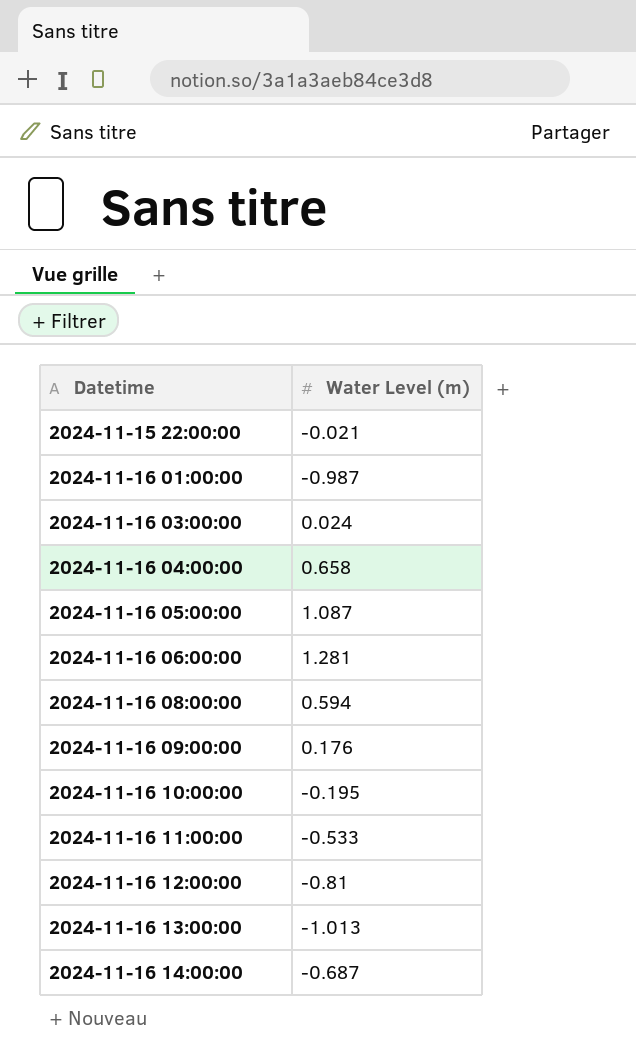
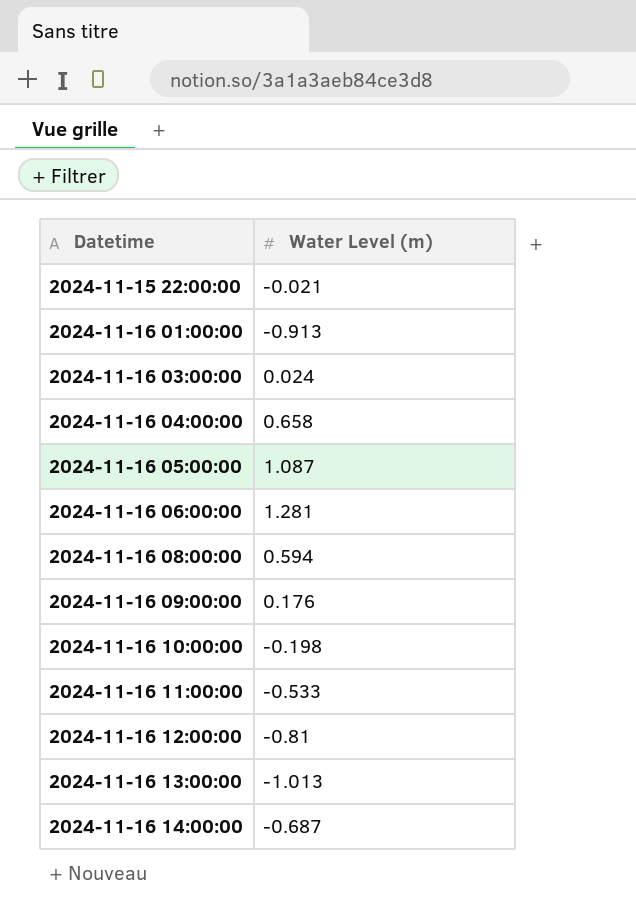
2024-11-16 01:00:00 | Water Level (m): -0.987 -> -0.913
2024-11-16 10:00:00 | Water Level (m): -0.195 -> -0.198

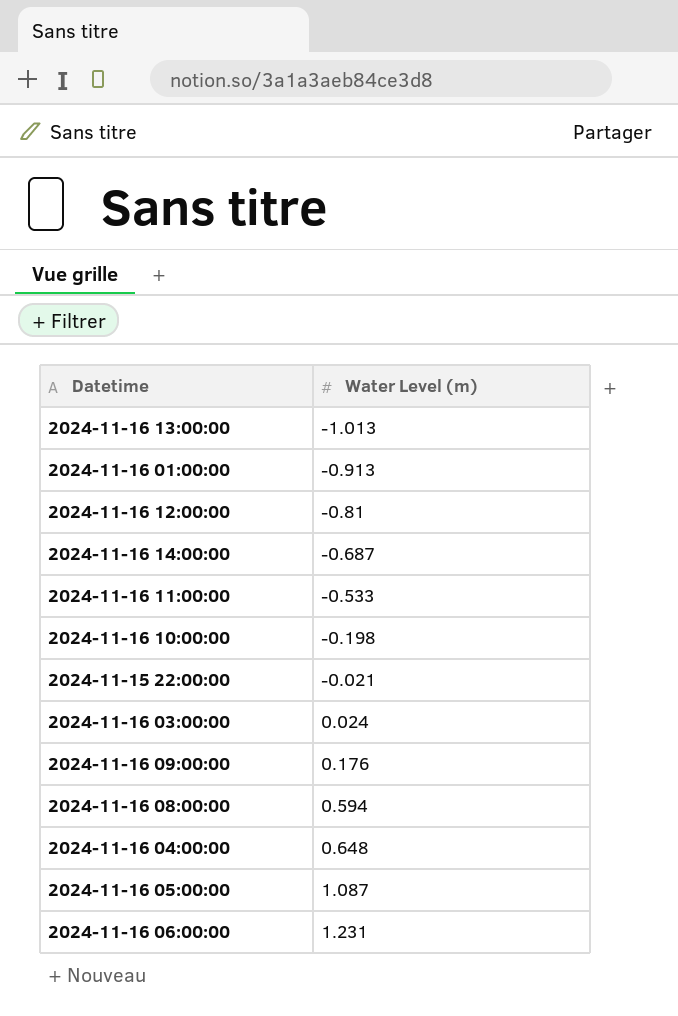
row order: Datetime ascending -> Water Level (m) ascending
2024-11-16 04:00:00 | Water Level (m): 0.658 -> 0.648
2024-11-16 06:00:00 | Water Level (m): 1.281 -> 1.231

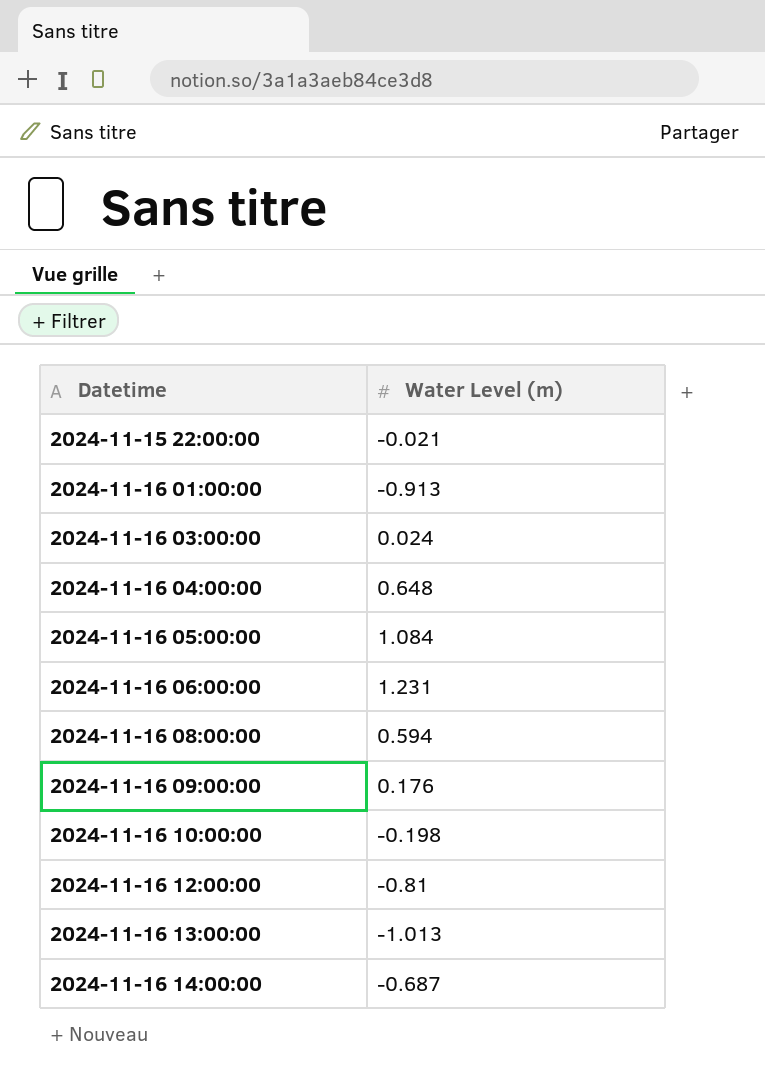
row order: Water Level (m) ascending -> Datetime ascending
row 2024-11-16 11:00:00: -0.533 -> none
2024-11-16 05:00:00 | Water Level (m): 1.087 -> 1.084

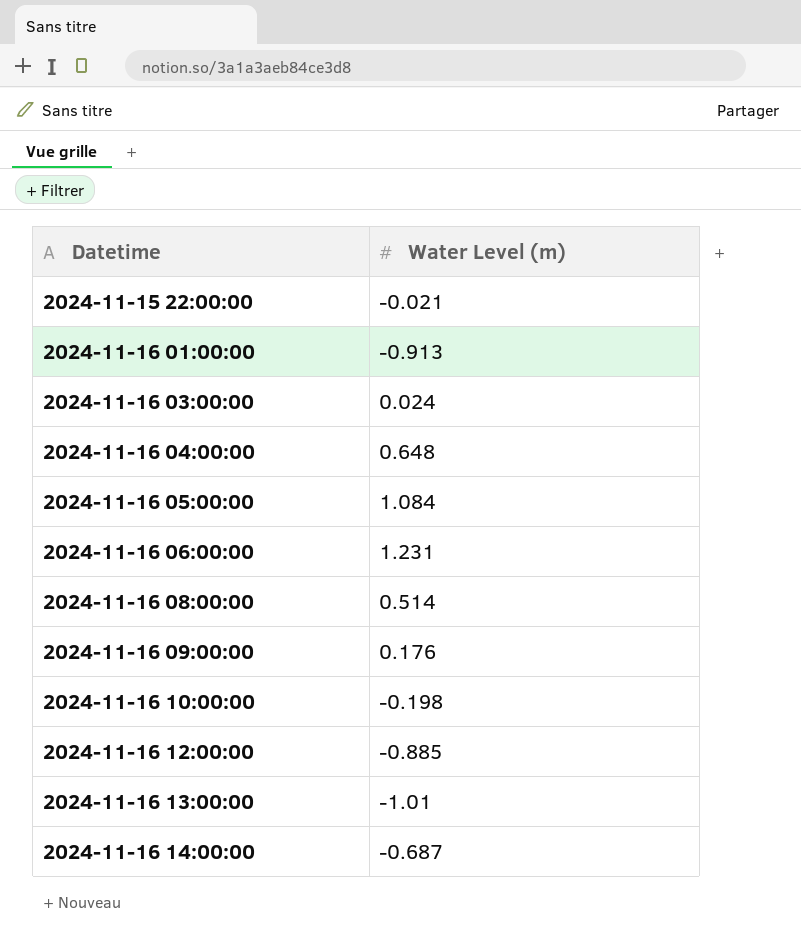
2024-11-16 08:00:00 | Water Level (m): 0.594 -> 0.514
2024-11-16 12:00:00 | Water Level (m): -0.81 -> -0.885
2024-11-16 13:00:00 | Water Level (m): -1.013 -> -1.01

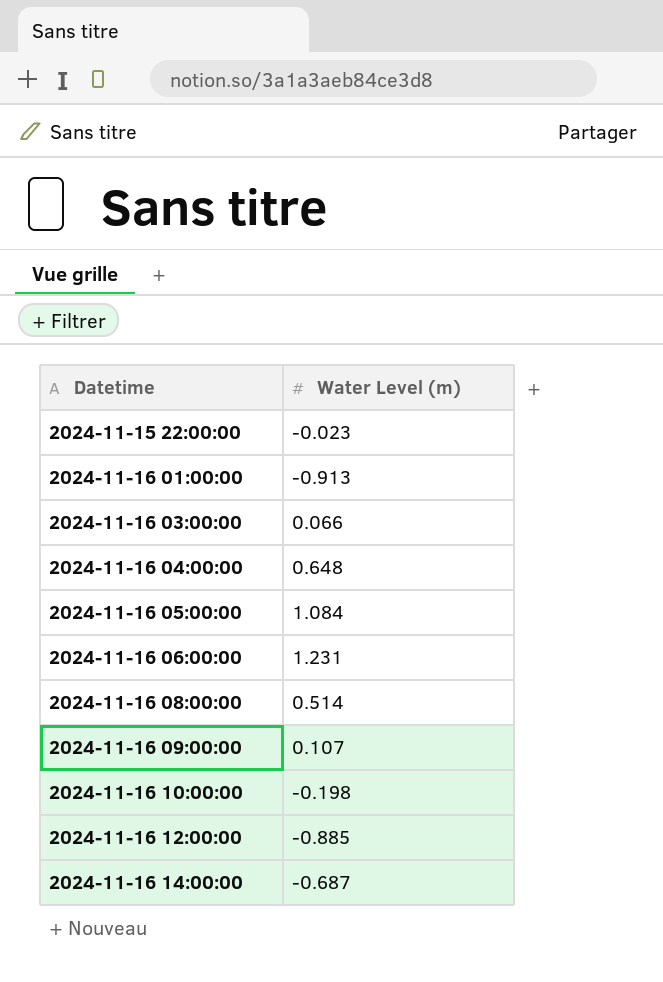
row 2024-11-16 13:00:00: -1.01 -> none
2024-11-15 22:00:00 | Water Level (m): -0.021 -> -0.023
2024-11-16 03:00:00 | Water Level (m): 0.024 -> 0.066
2024-11-16 09:00:00 | Water Level (m): 0.176 -> 0.107

